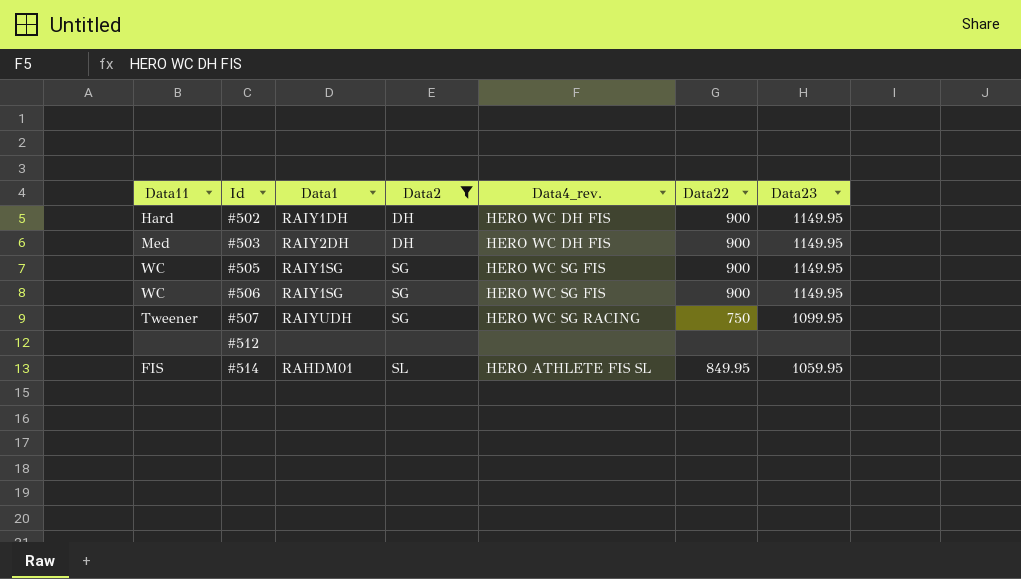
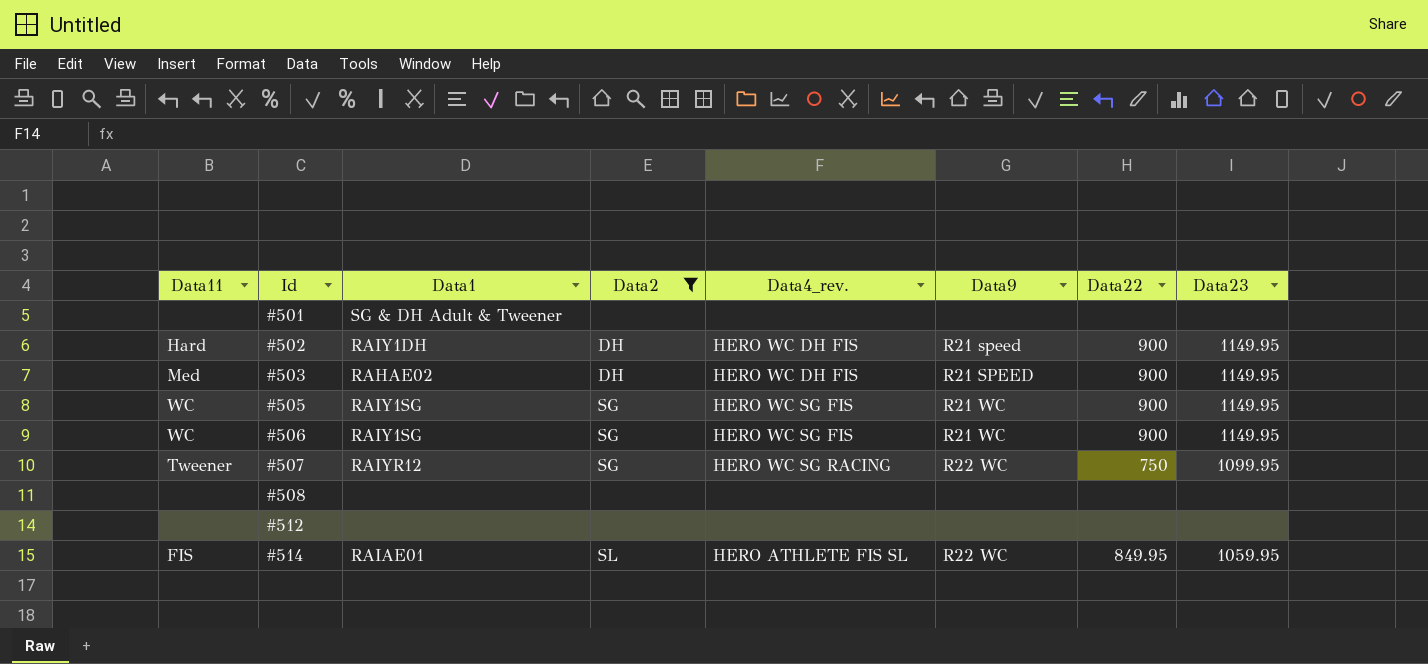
column Data9 | position: none -> 6
row #501: none -> none | SG & DH Adult & Tweener | none | none | none | none | none
#503 | Data1: RAIY2DH -> RAHAE02
#507 | Data1: RAIYUDH -> RAIYR12
row #508: none -> none | none | none | none | none | none | none
#514 | Data1: RAHDM01 -> RAIAE01

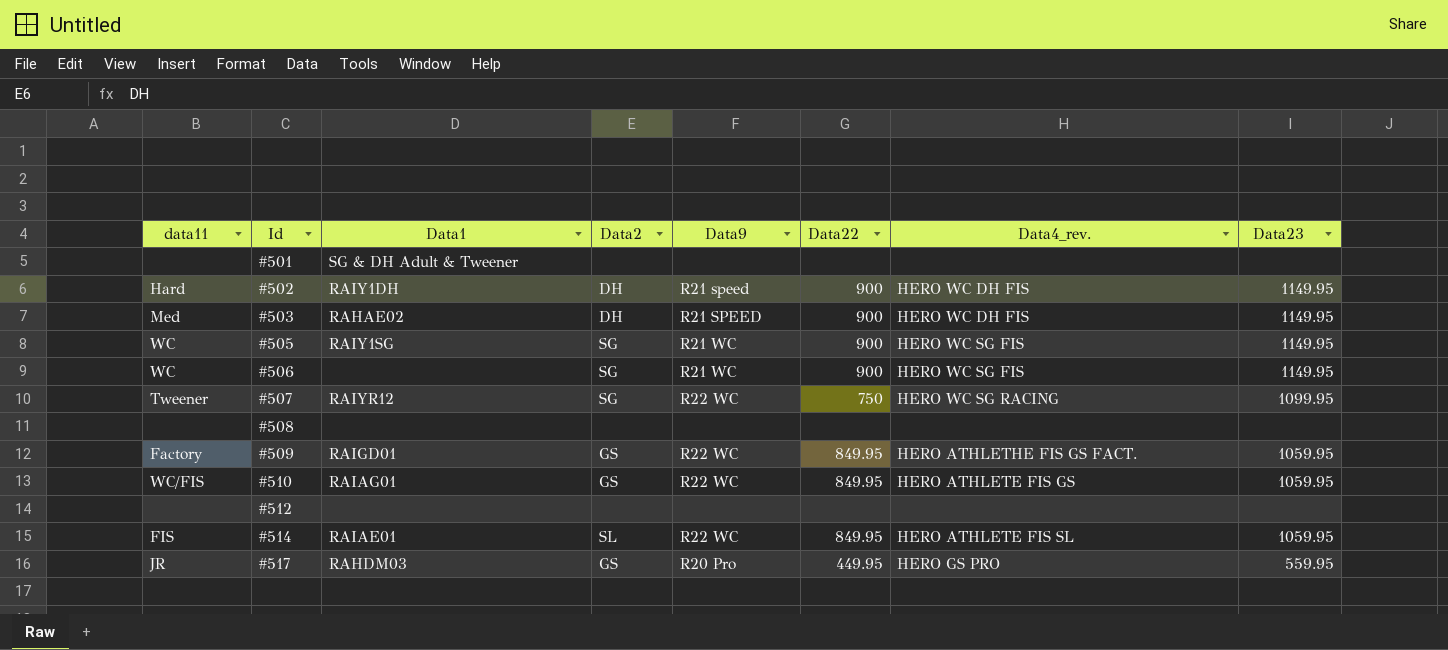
filter: Data2 != GS -> none
column name: Data11 -> data11
column Data4_rev. | position: 5 -> 7
#506 | Data1: RAIY1SG -> none

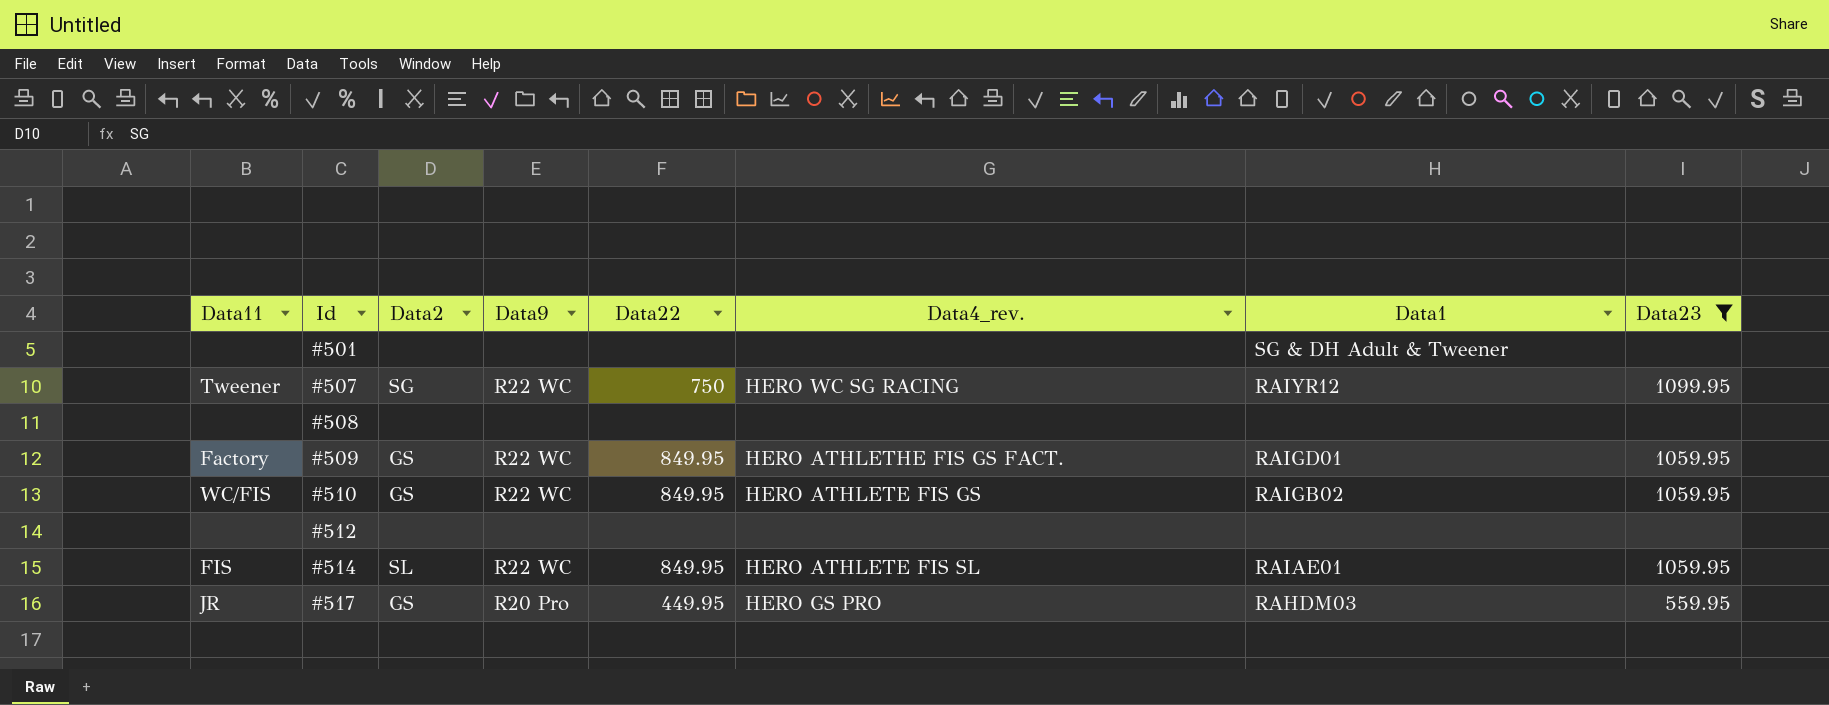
filter: none -> Data23 != 1149.95
column name: data11 -> Data11
column Data1 | position: 3 -> 7
#510 | Data1: RAIAG01 -> RAIGB02

